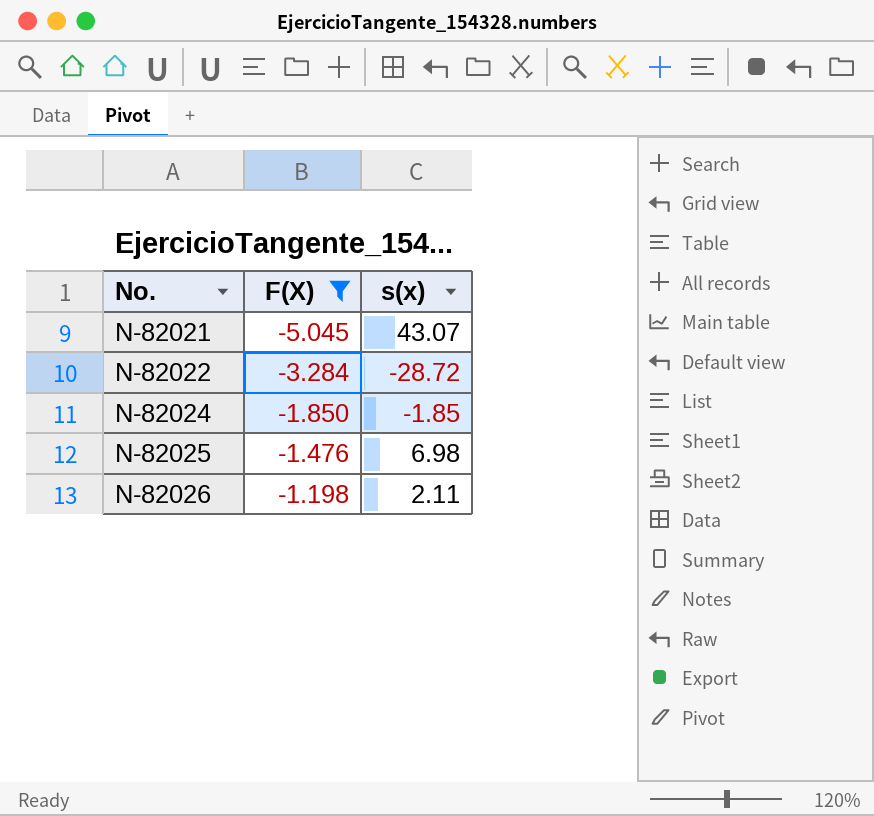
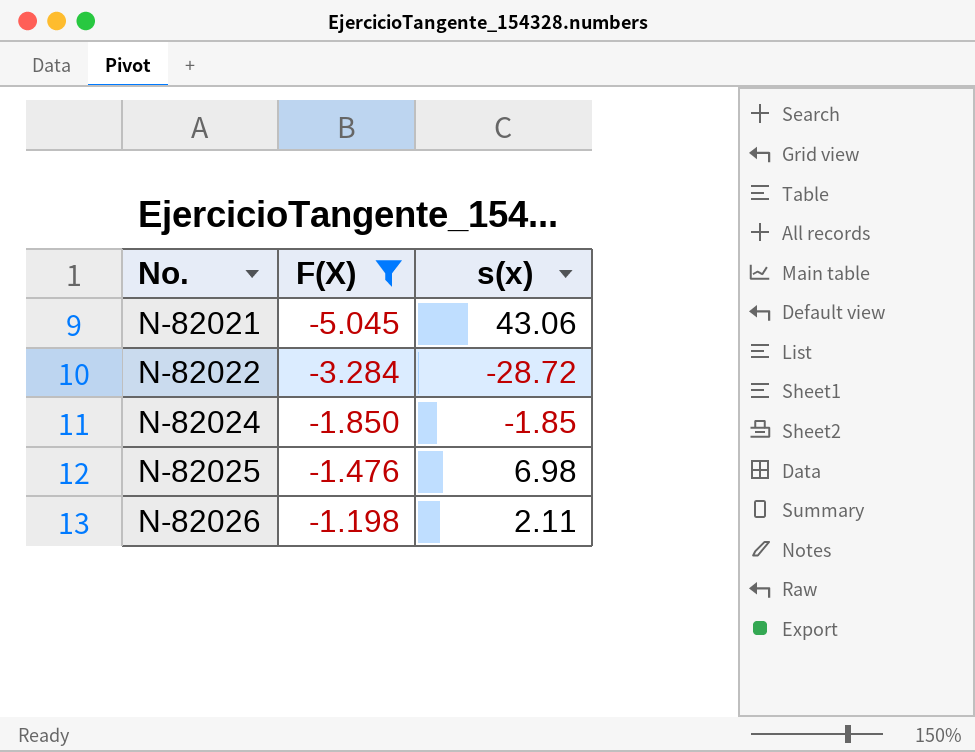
N-82021 | s(x): 43.07 -> 43.06

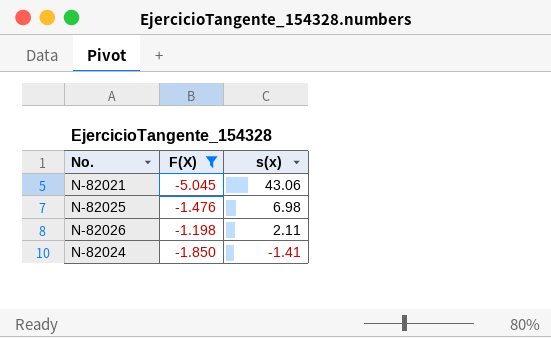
row order: No. ascending -> s(x) descending
row N-82022: -3.284 | -28.72 -> none
N-82024 | s(x): -1.85 -> -1.41

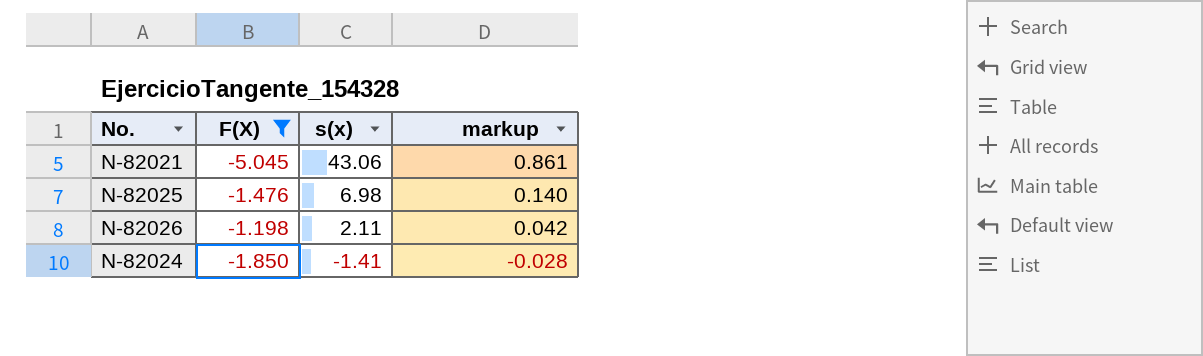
column markup | formula: none -> [s(x)] * 0.02

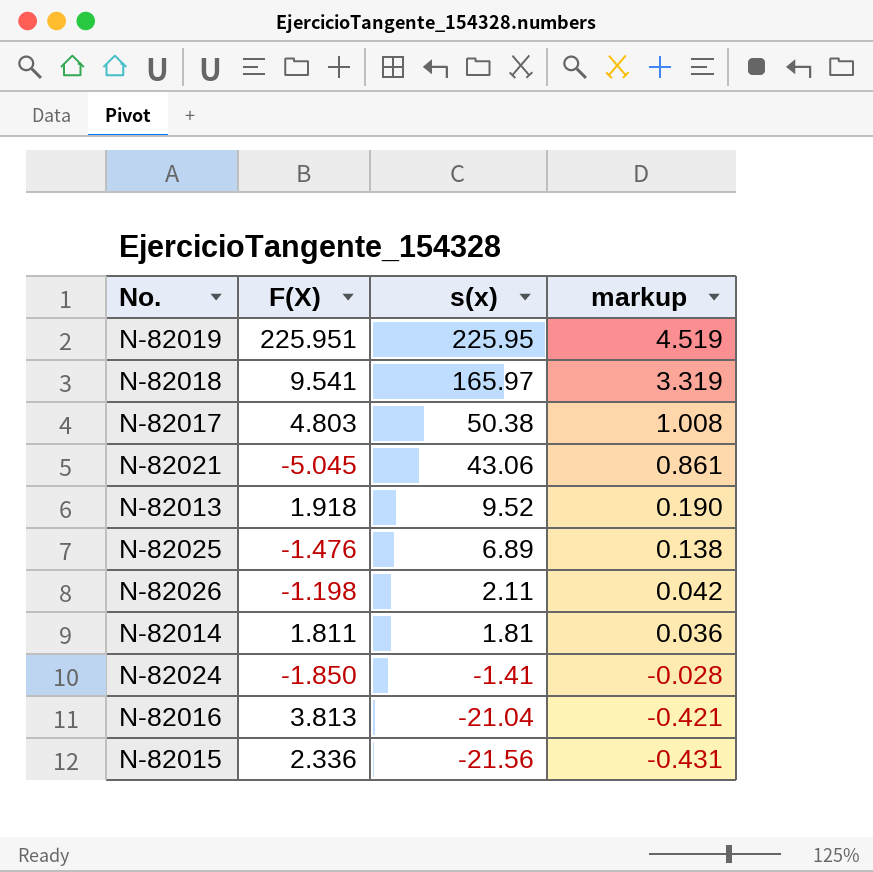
filter: F(X) <= -1.198 -> none
N-82025 | s(x): 6.98 -> 6.89
N-82025 | markup: 0.140 -> 0.138

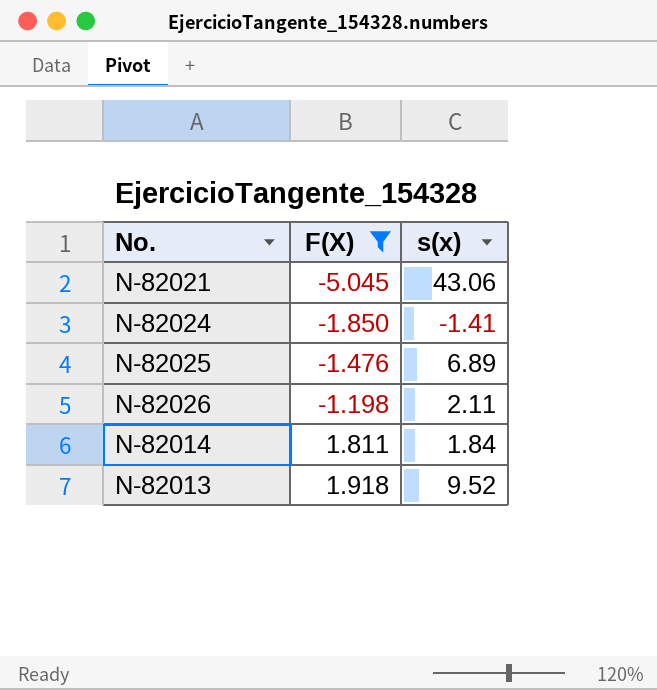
filter: none -> F(X) <= 1.918
row order: s(x) descending -> F(X) ascending
column markup | formula: [s(x)] * 0.02 -> none
N-82014 | s(x): 1.81 -> 1.84

